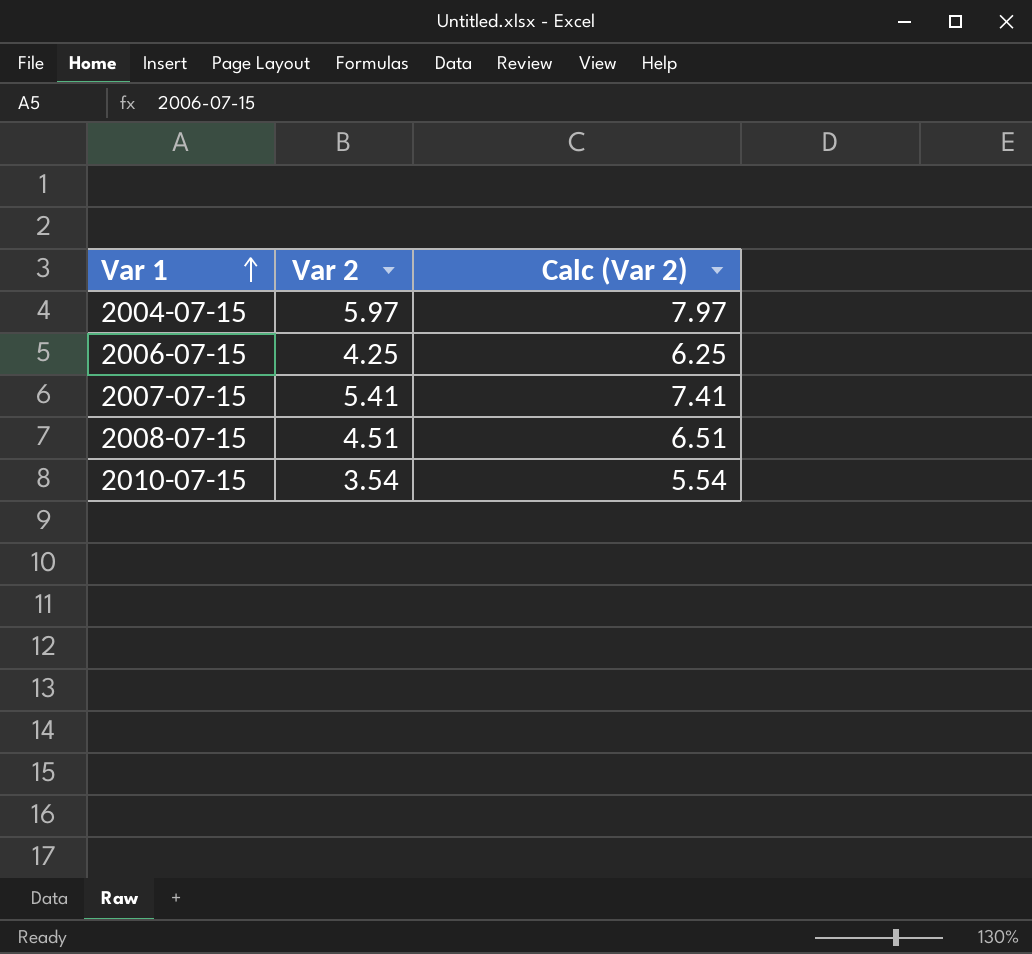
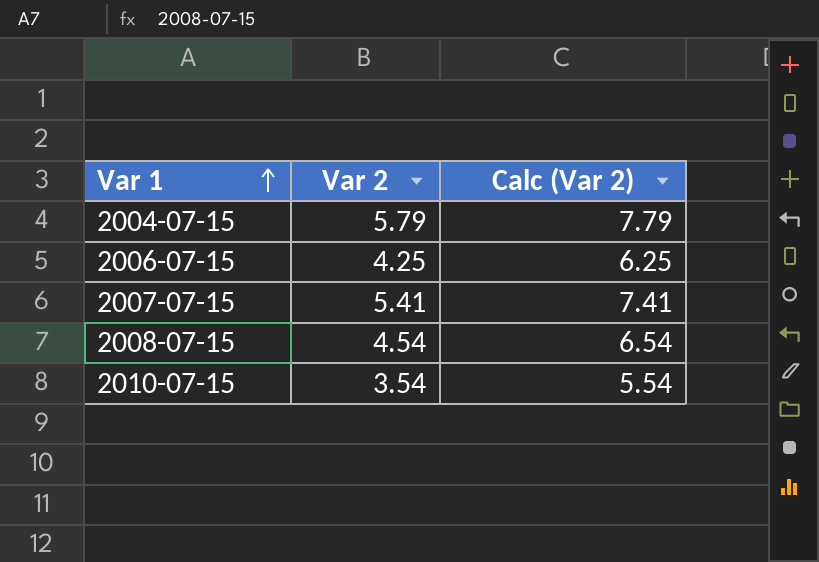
2004-07-15 | Var 2: 5.97 -> 5.79
2004-07-15 | Calc (Var 2): 7.97 -> 7.79
2008-07-15 | Var 2: 4.51 -> 4.54
2008-07-15 | Calc (Var 2): 6.51 -> 6.54

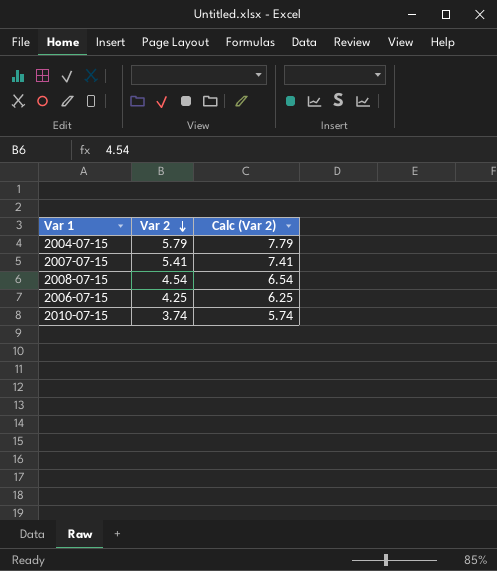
row order: Var 1 ascending -> Var 2 descending
2010-07-15 | Var 2: 3.54 -> 3.74
2010-07-15 | Calc (Var 2): 5.54 -> 5.74

